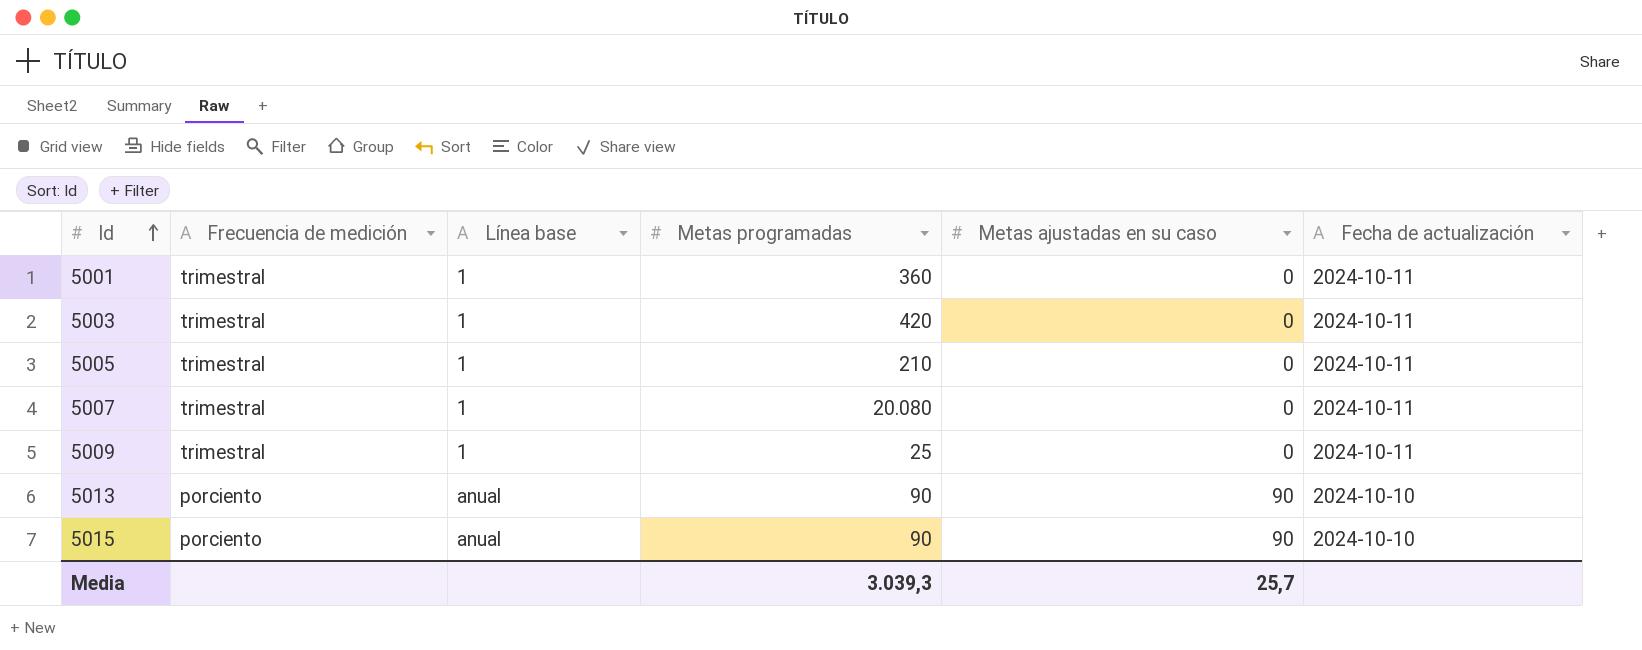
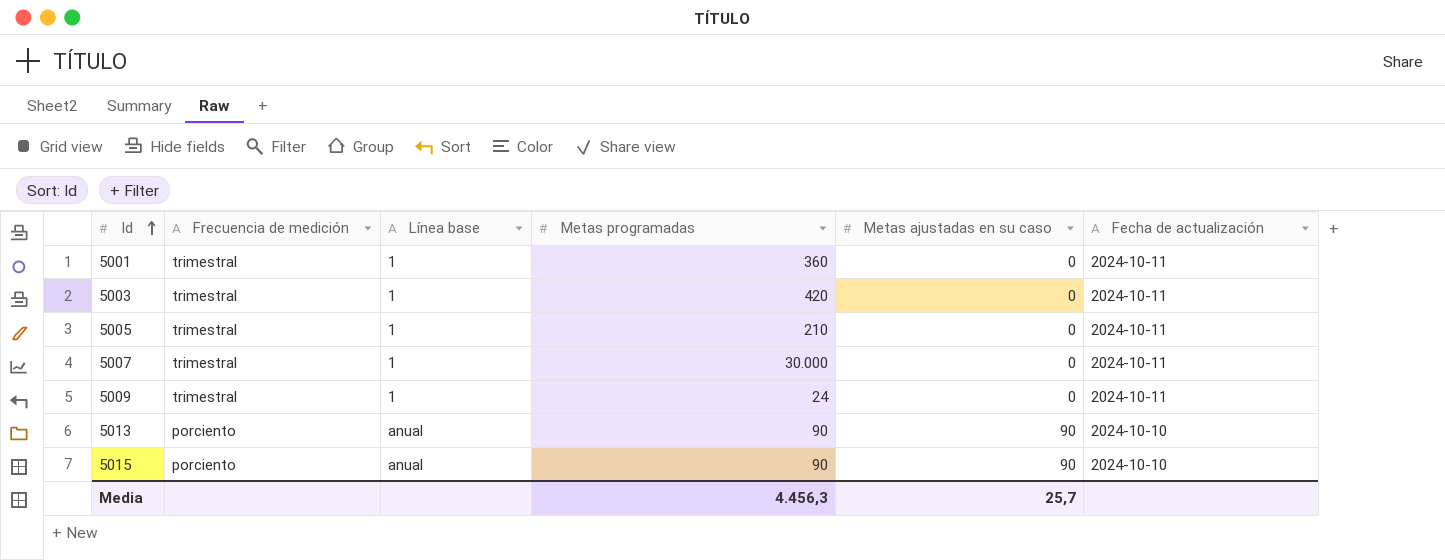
5007 | Metas programadas: 20.080 -> 30.000
5009 | Metas programadas: 25 -> 24
Media | Metas programadas: 3.039,3 -> 4.456,3

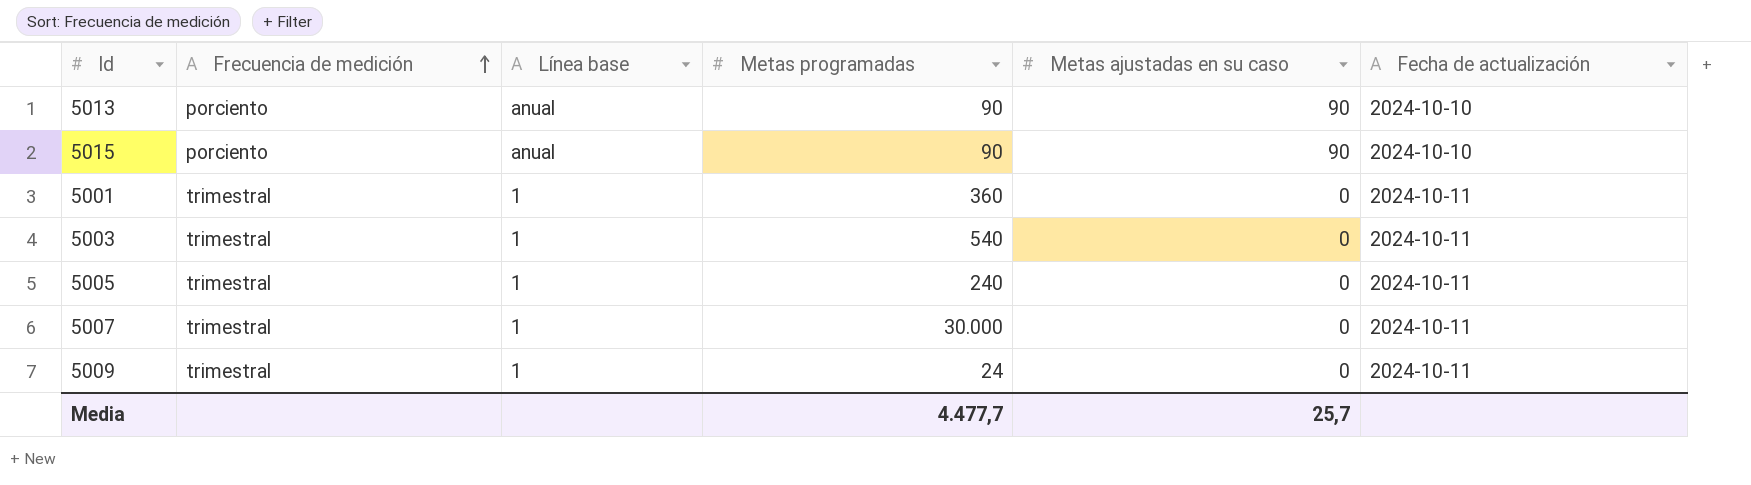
row order: Id ascending -> Frecuencia de medición ascending
5003 | Metas programadas: 420 -> 540
5005 | Metas programadas: 210 -> 240
Media | Metas programadas: 4.456,3 -> 4.477,7

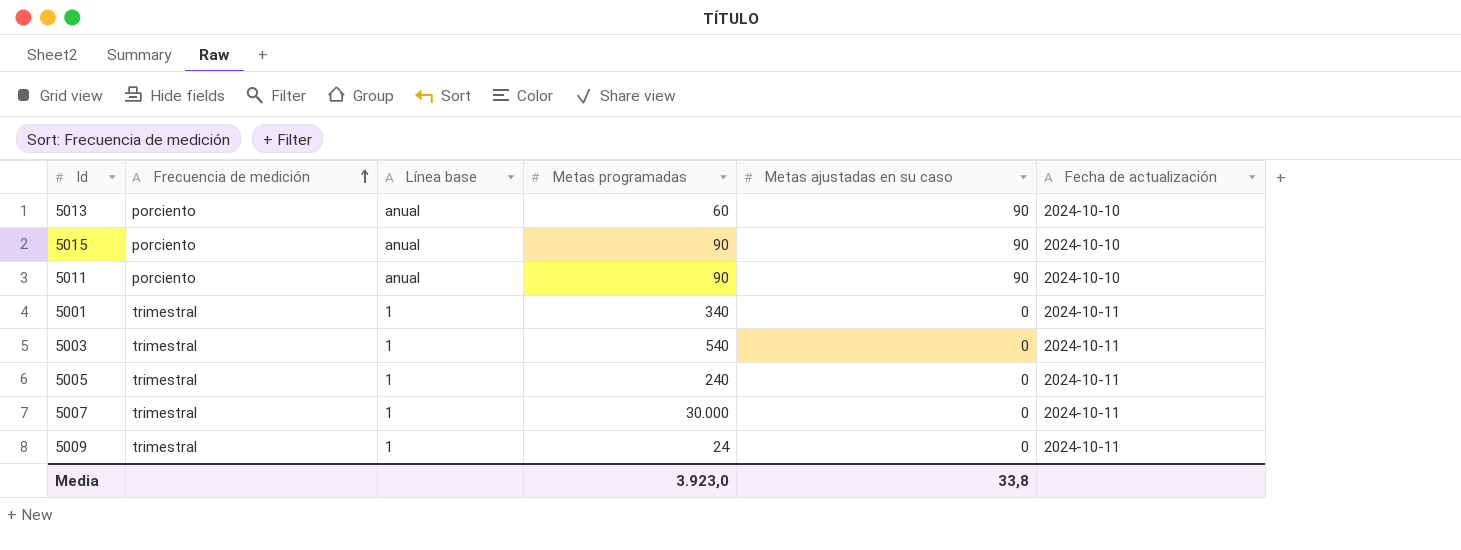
5013 | Metas programadas: 90 -> 60
row 5011: none -> porciento | anual | 90 | 90 | 2024-10-10
5001 | Metas programadas: 360 -> 340
Media | Metas programadas: 4.477,7 -> 3.923,0
Media | Metas ajustadas en su caso: 25,7 -> 33,8

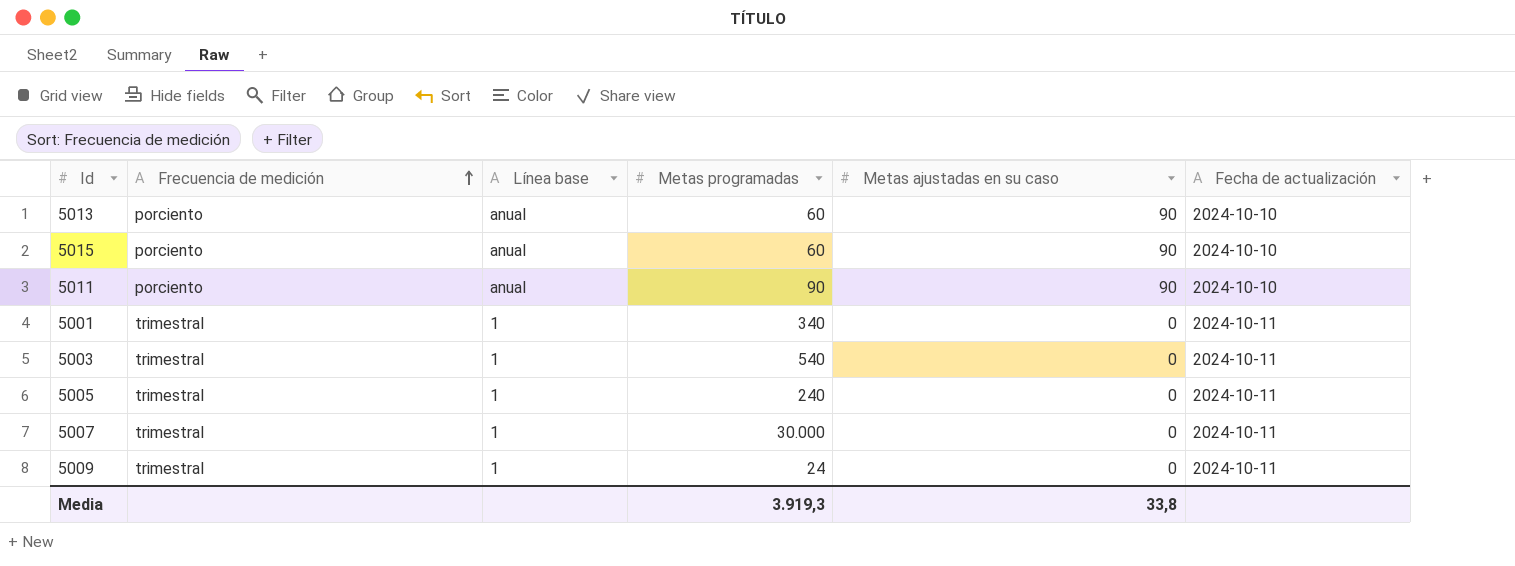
5015 | Metas programadas: 90 -> 60
Media | Metas programadas: 3.923,0 -> 3.919,3

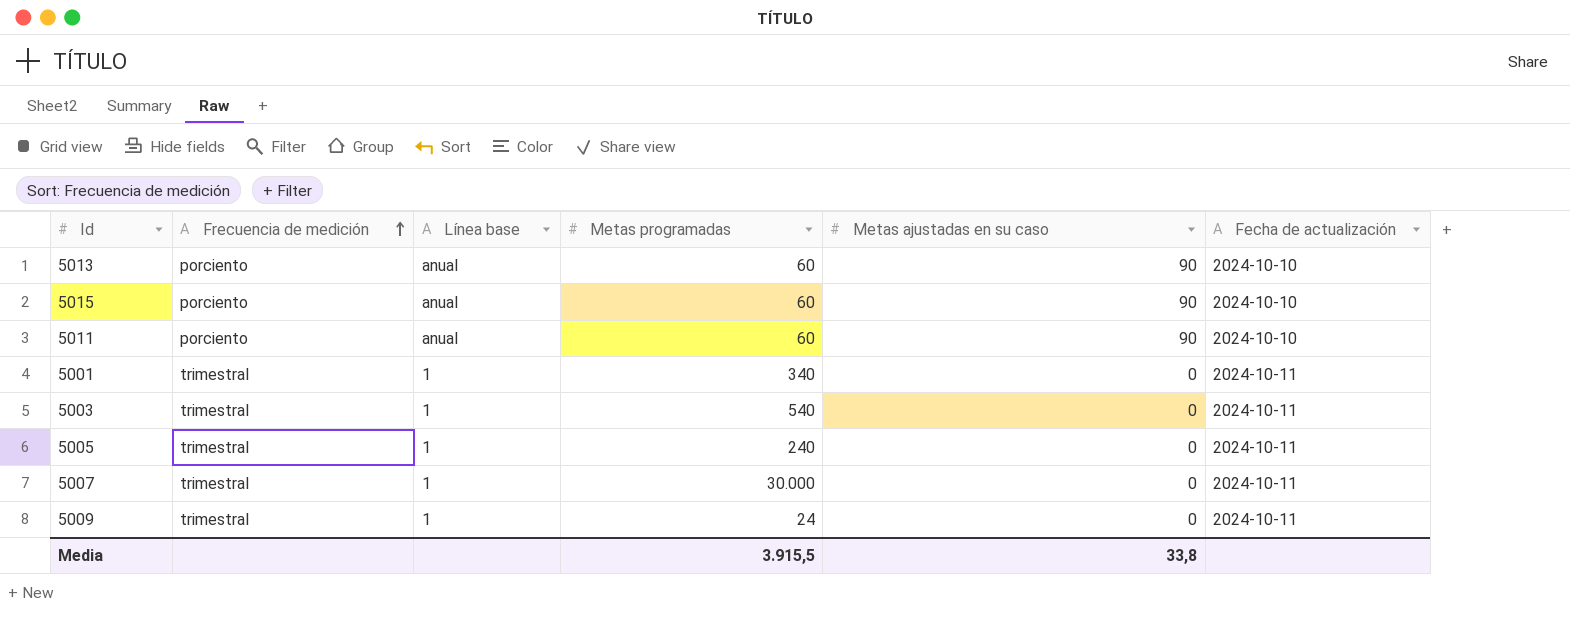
5011 | Metas programadas: 90 -> 60
Media | Metas programadas: 3.919,3 -> 3.915,5

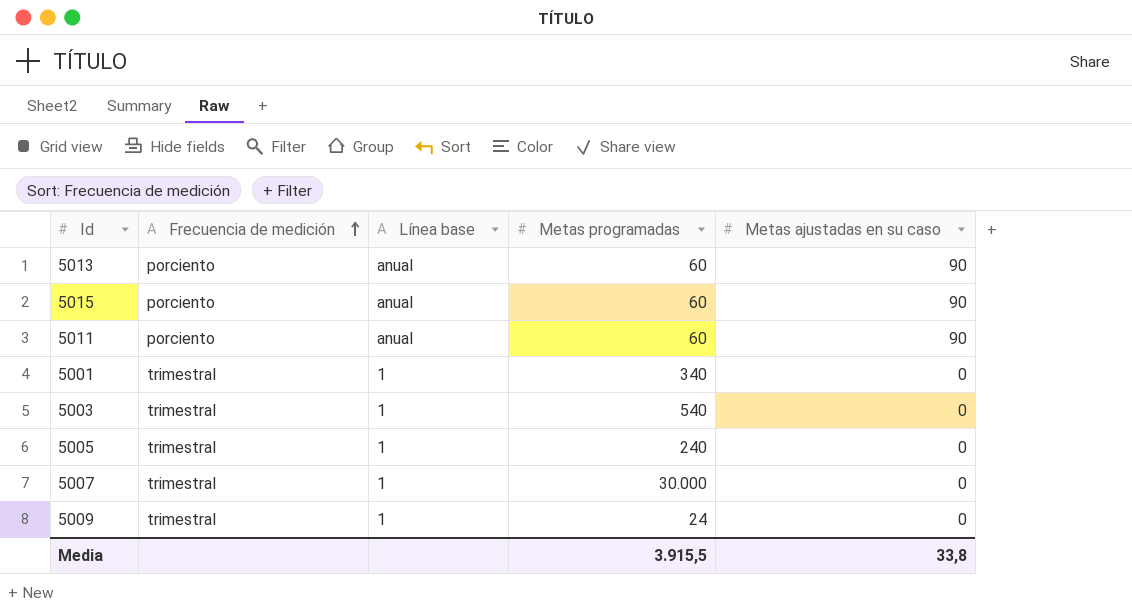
column Fecha de actualización | position: 6 -> none

